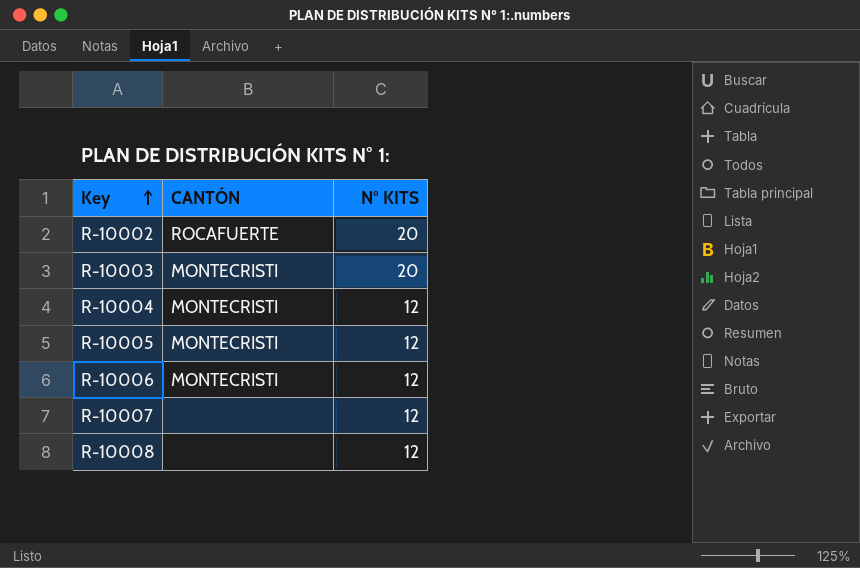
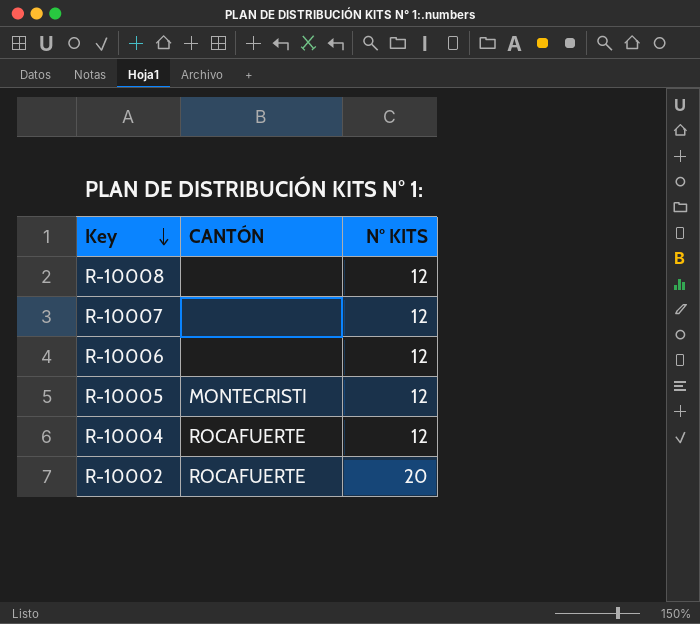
row order: Key ascending -> Key descending
row R-10003: MONTECRISTI | 20 -> none
R-10006 | CANTÓN: MONTECRISTI -> none
R-10004 | CANTÓN: MONTECRISTI -> ROCAFUERTE

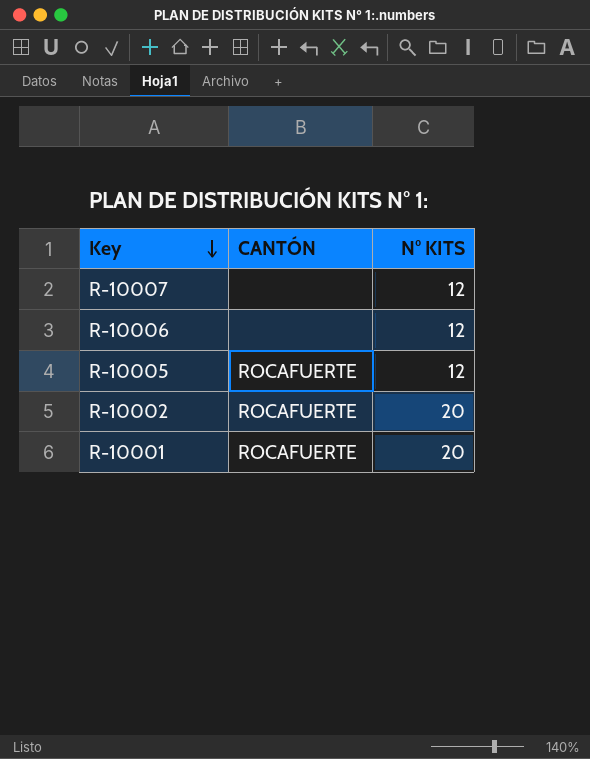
row R-10008: none | 12 -> none
row R-10004: ROCAFUERTE | 12 -> none
R-10005 | CANTÓN: MONTECRISTI -> ROCAFUERTE
row R-10001: none -> ROCAFUERTE | 20

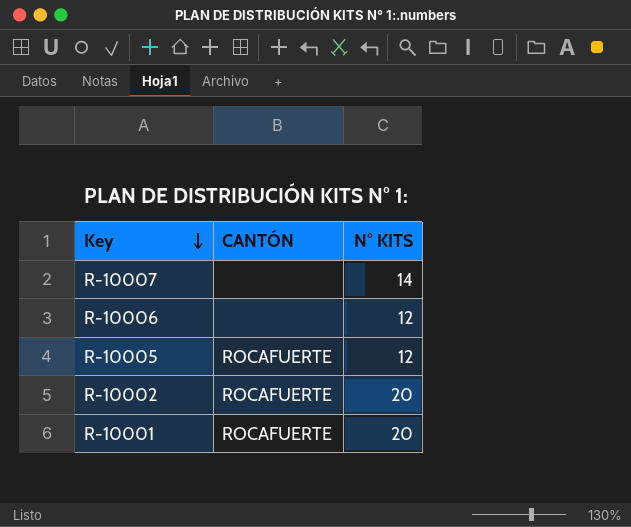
R-10007 | N° KITS: 12 -> 14

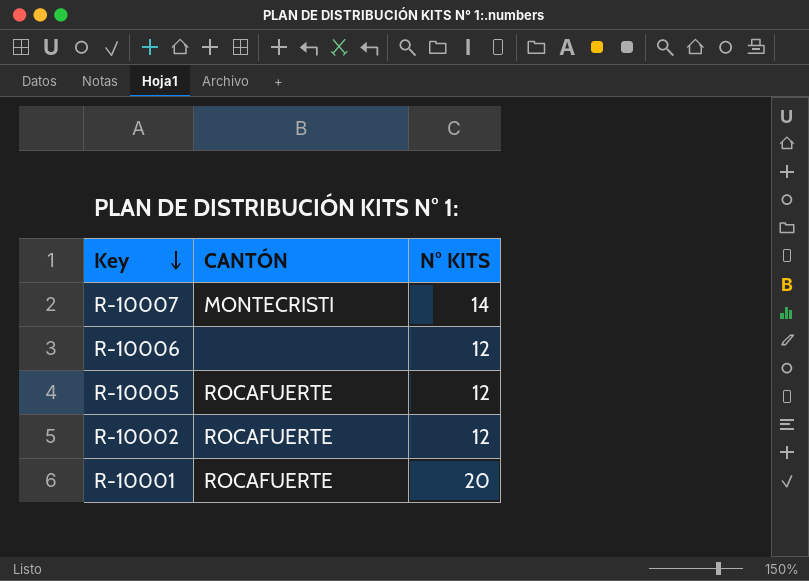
R-10007 | CANTÓN: none -> MONTECRISTI
R-10002 | N° KITS: 20 -> 12

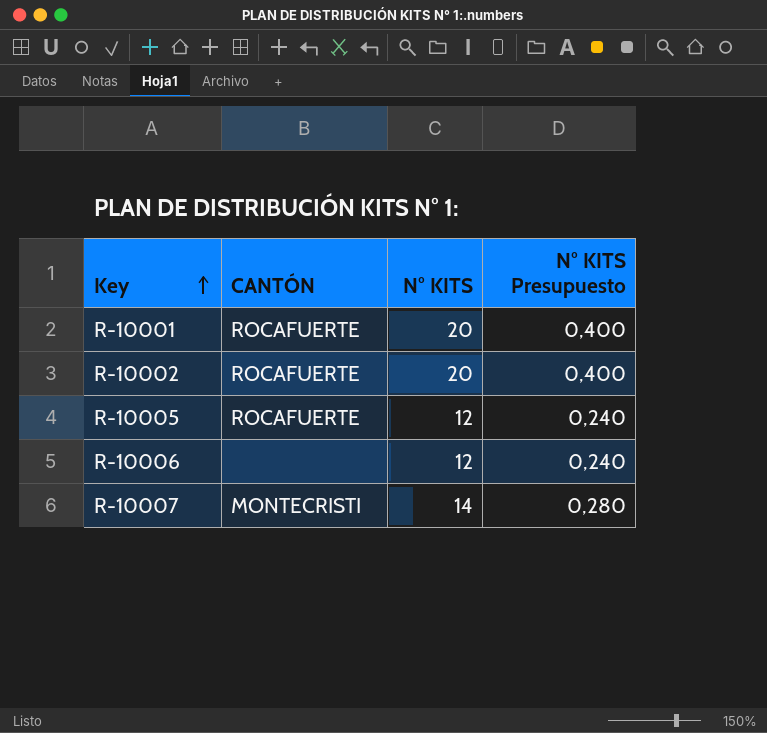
row order: Key descending -> Key ascending
column N° KITS Presupuesto | formula: none -> [N° KITS] * 0,02
R-10002 | N° KITS: 12 -> 20

